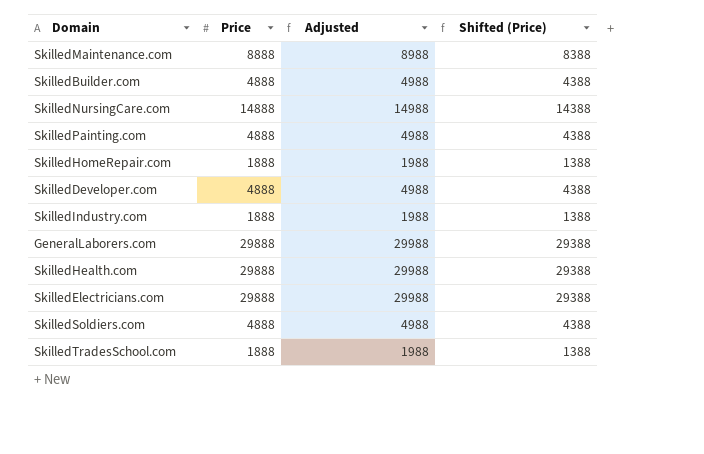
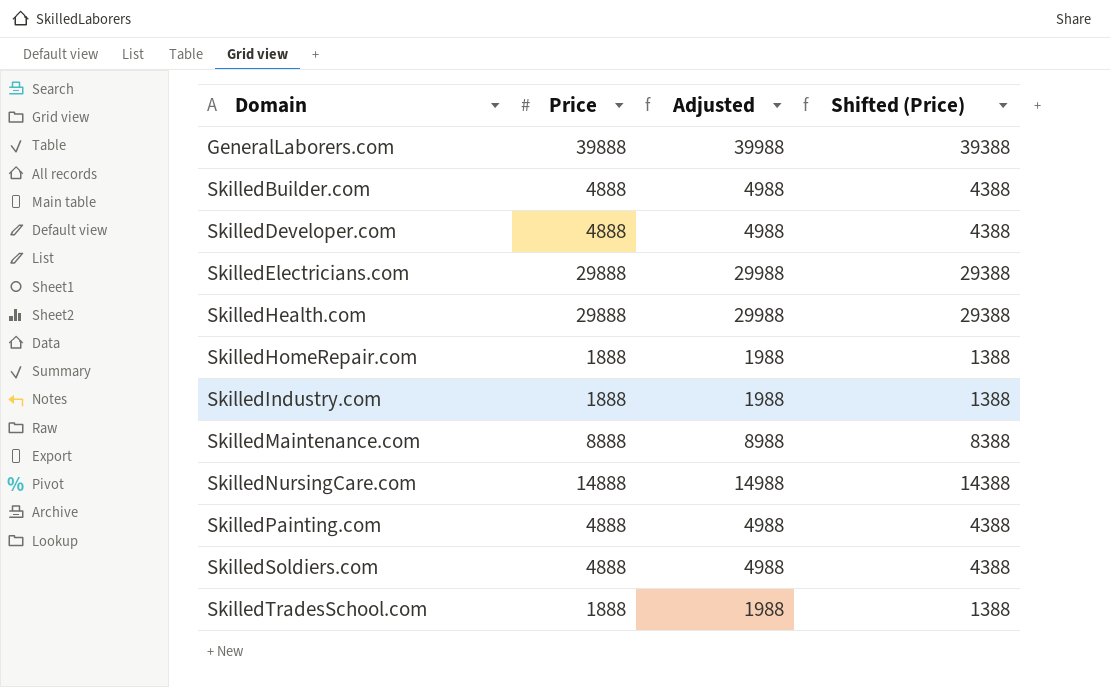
row order: none -> Domain ascending
GeneralLaborers.com | Price: 29888 -> 39888
GeneralLaborers.com | Adjusted: 29988 -> 39988
GeneralLaborers.com | Shifted (Price): 29388 -> 39388

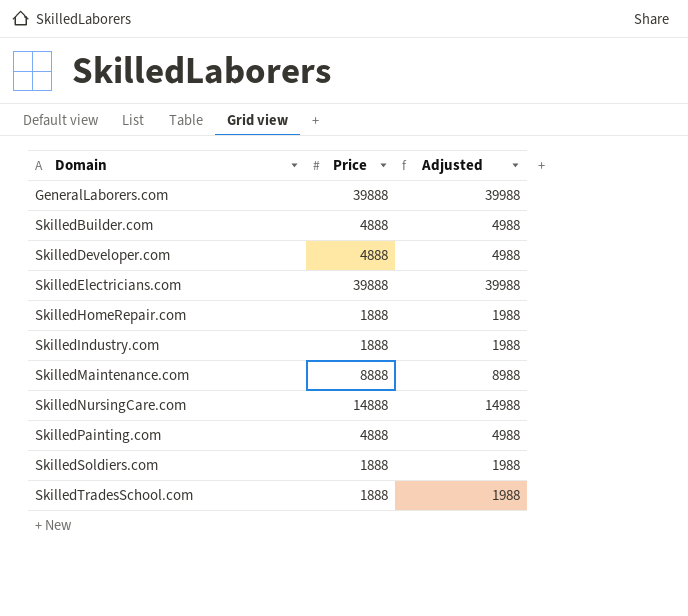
column Shifted (Price) | formula: [Price] - 500 -> none
row SkilledHealth.com: 29888 | 29988 | 29388 -> none
SkilledElectricians.com | Price: 29888 -> 39888
SkilledElectricians.com | Adjusted: 29988 -> 39988
SkilledSoldiers.com | Price: 4888 -> 1888
SkilledSoldiers.com | Adjusted: 4988 -> 1988

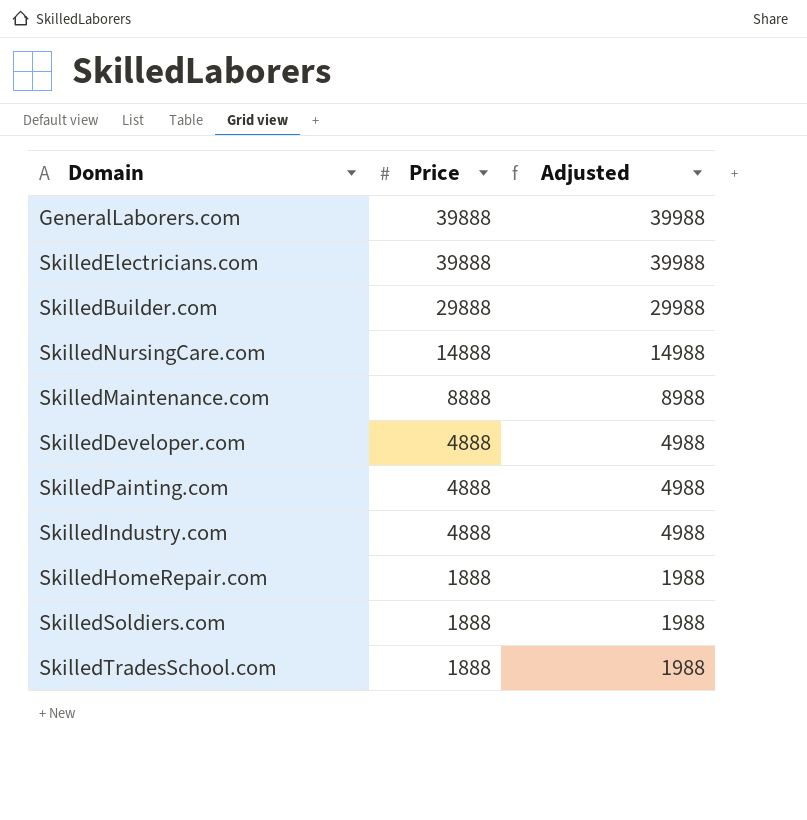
row order: Domain ascending -> Price descending
SkilledBuilder.com | Price: 4888 -> 29888
SkilledBuilder.com | Adjusted: 4988 -> 29988
SkilledIndustry.com | Price: 1888 -> 4888
SkilledIndustry.com | Adjusted: 1988 -> 4988

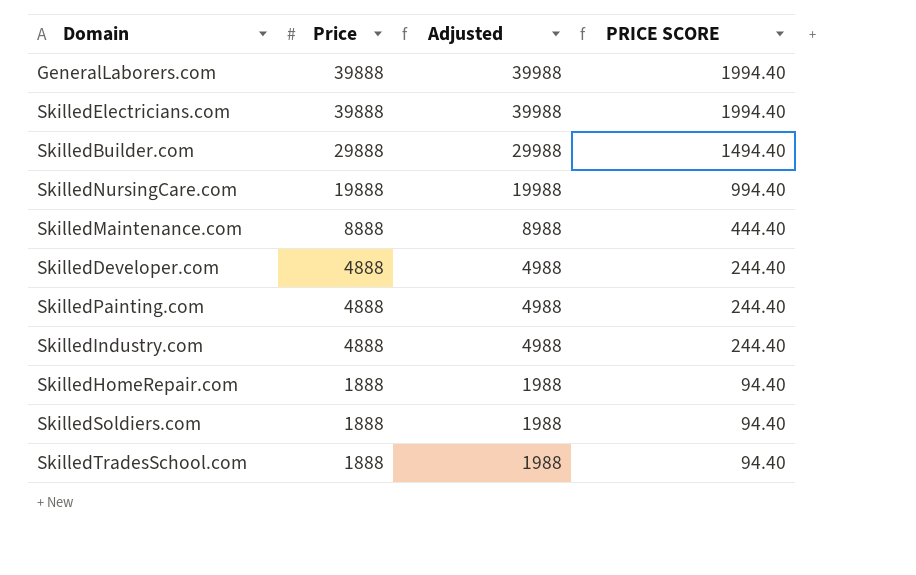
column PRICE SCORE | formula: none -> [Price] * 0.05
SkilledNursingCare.com | Price: 14888 -> 19888
SkilledNursingCare.com | Adjusted: 14988 -> 19988

